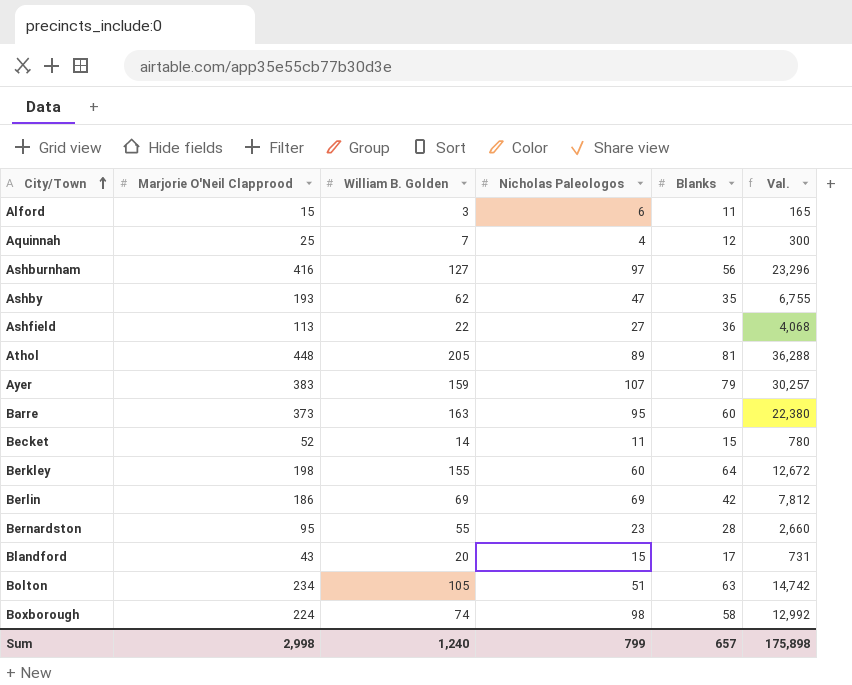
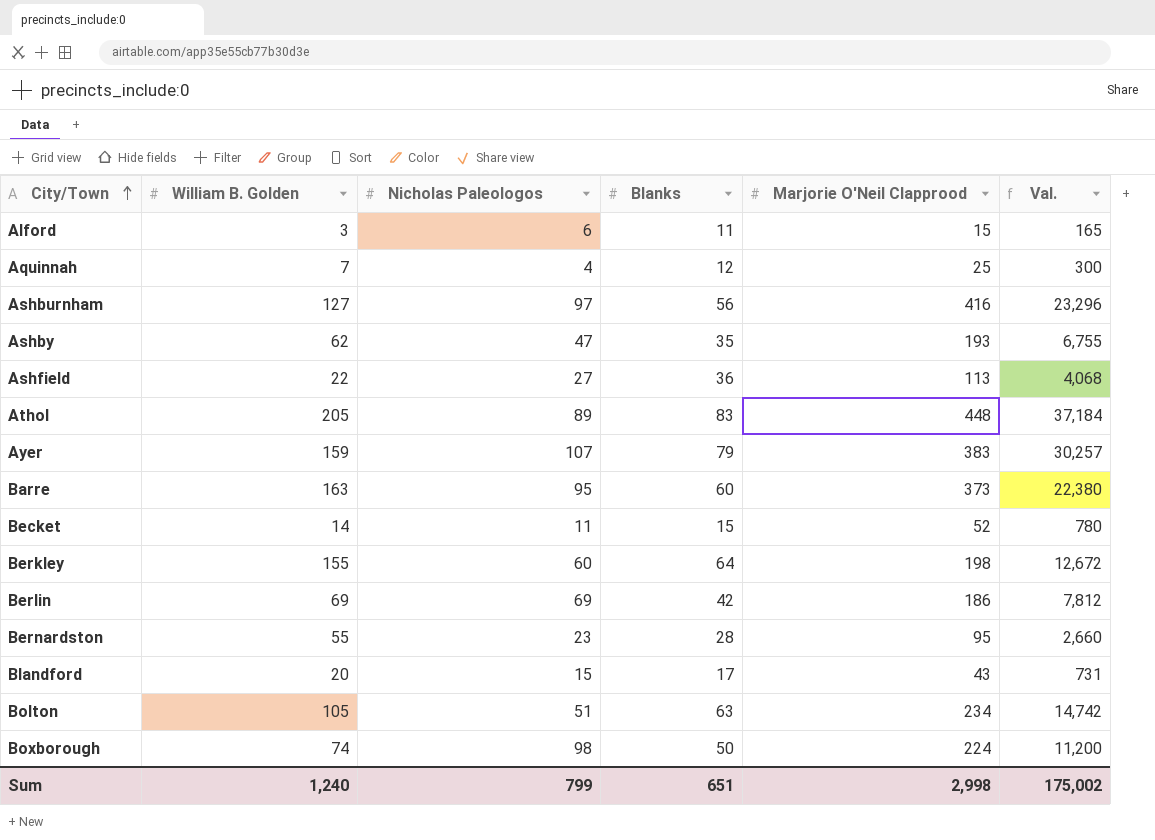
column Marjorie O'Neil Clapprood | position: 2 -> 5
Athol | Blanks: 81 -> 83
Athol | Val.: 36,288 -> 37,184
Boxborough | Blanks: 58 -> 50
Boxborough | Val.: 12,992 -> 11,200
Sum | Blanks: 657 -> 651
Sum | Val.: 175,898 -> 175,002

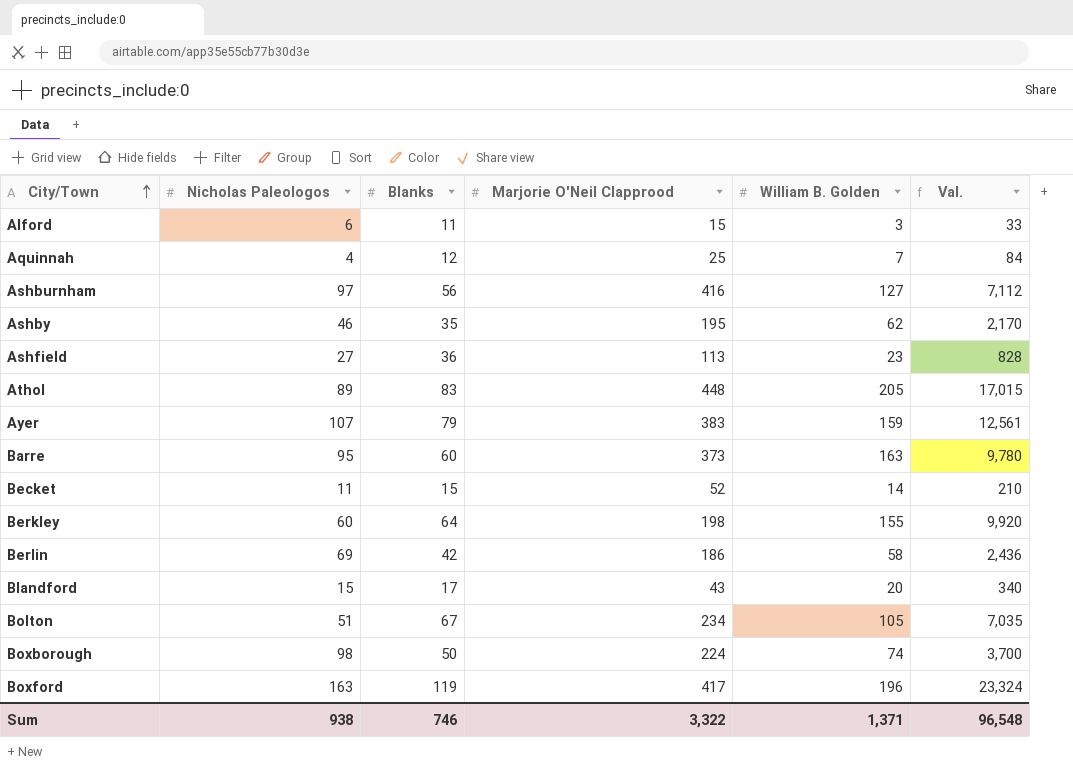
column William B. Golden | position: 2 -> 5
column Val. | formula: [Blanks] * [Marjorie O'Neil Clapprood] -> [Blanks] * [William B. Golden]
row Bernardston: 55 | 23 | 28 | 95 | 2,660 -> none
Ashby | Nicholas Paleologos: 47 -> 46
Ashby | Marjorie O'Neil Clapprood: 193 -> 195
Ashfield | William B. Golden: 22 -> 23
Berlin | William B. Golden: 69 -> 58
Bolton | Blanks: 63 -> 67
row Boxford: none -> 163 | 119 | 417 | 196 | 23,324
Sum | Nicholas Paleologos: 799 -> 938
Sum | Blanks: 651 -> 746
Sum | Marjorie O'Neil Clapprood: 2,998 -> 3,322
Sum | William B. Golden: 1,240 -> 1,371
Sum | Val.: 175,002 -> 96,548

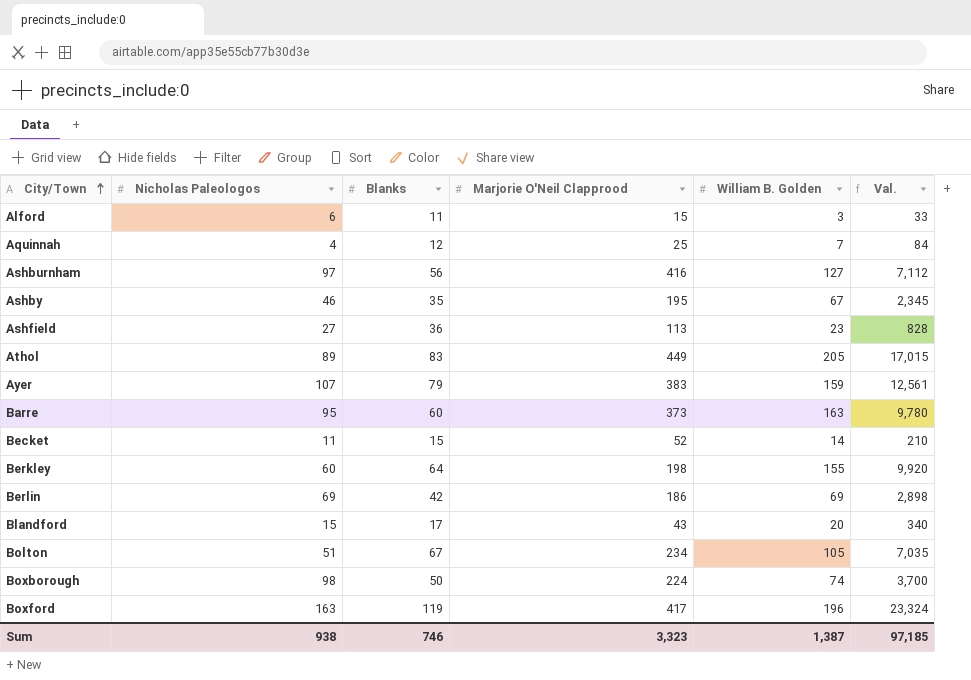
Ashby | William B. Golden: 62 -> 67
Ashby | Val.: 2,170 -> 2,345
Athol | Marjorie O'Neil Clapprood: 448 -> 449
Berlin | William B. Golden: 58 -> 69
Berlin | Val.: 2,436 -> 2,898
Sum | Marjorie O'Neil Clapprood: 3,322 -> 3,323
Sum | William B. Golden: 1,371 -> 1,387
Sum | Val.: 96,548 -> 97,185

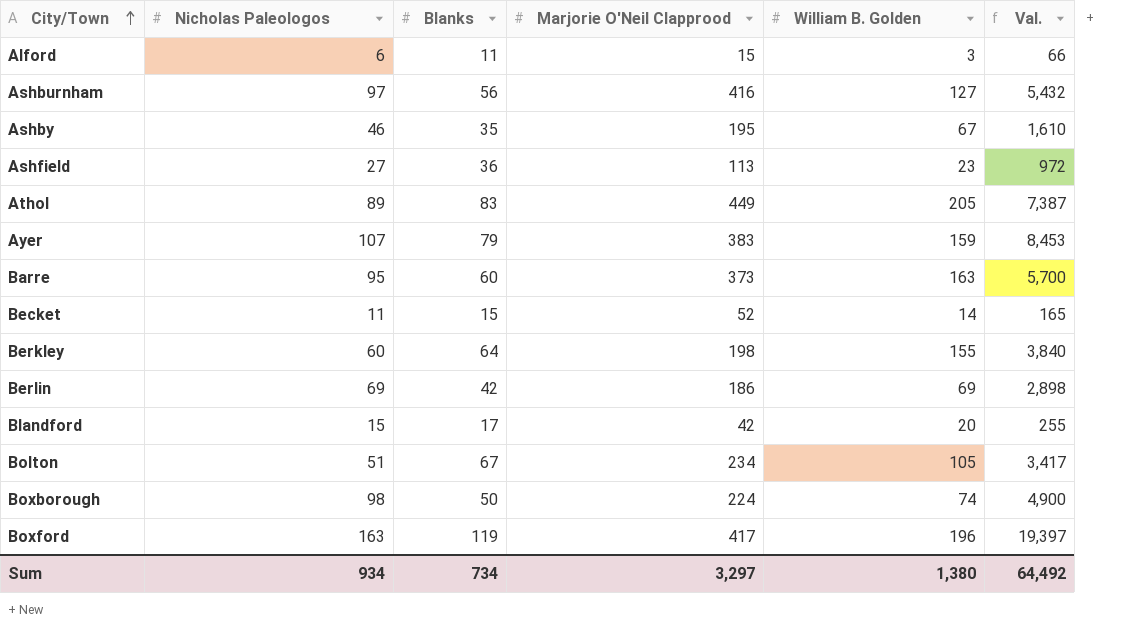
column Val. | formula: [Blanks] * [William B. Golden] -> [Nicholas Paleologos] * [Blanks]
row Aquinnah: 4 | 12 | 25 | 7 | 84 -> none
Blandford | Marjorie O'Neil Clapprood: 43 -> 42
Sum | Nicholas Paleologos: 938 -> 934
Sum | Blanks: 746 -> 734
Sum | Marjorie O'Neil Clapprood: 3,323 -> 3,297
Sum | William B. Golden: 1,387 -> 1,380
Sum | Val.: 97,185 -> 64,492

